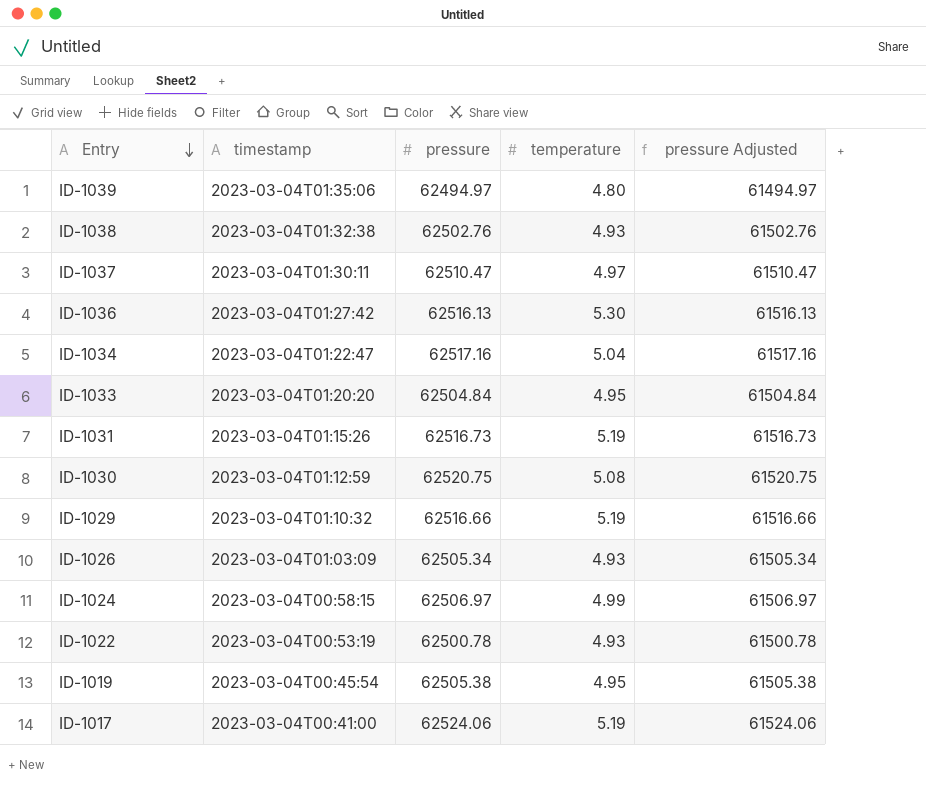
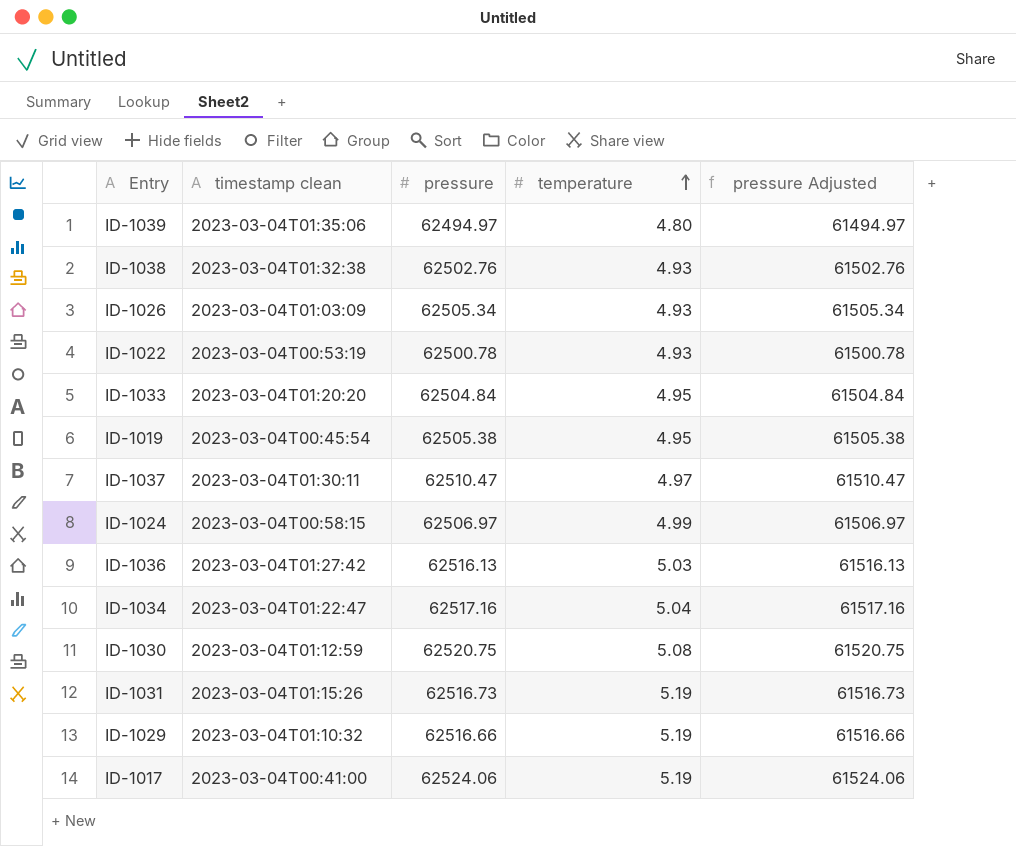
row order: Entry descending -> temperature ascending
column name: timestamp -> timestamp clean
ID-1036 | temperature: 5.30 -> 5.03

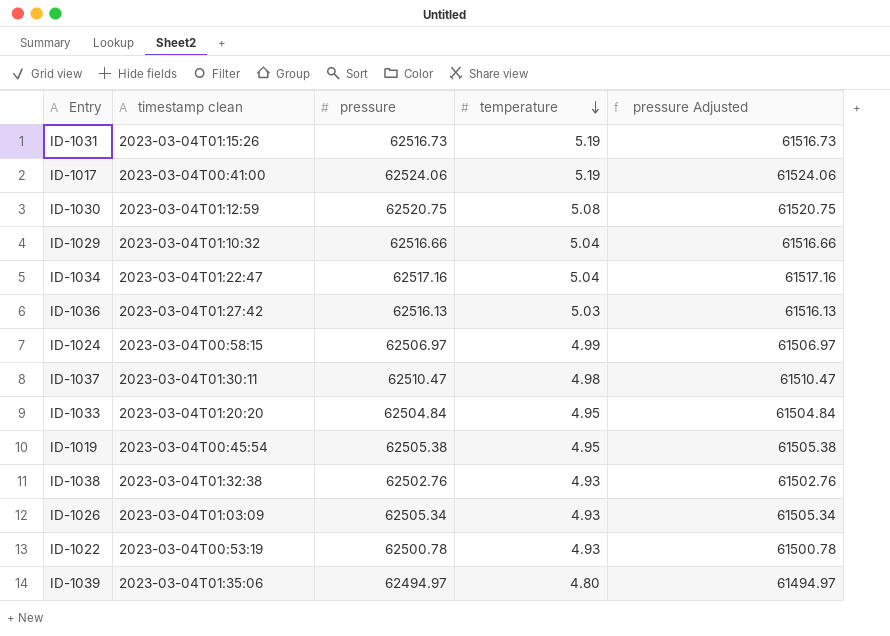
row order: temperature ascending -> temperature descending
ID-1029 | temperature: 5.19 -> 5.04
ID-1037 | temperature: 4.97 -> 4.98

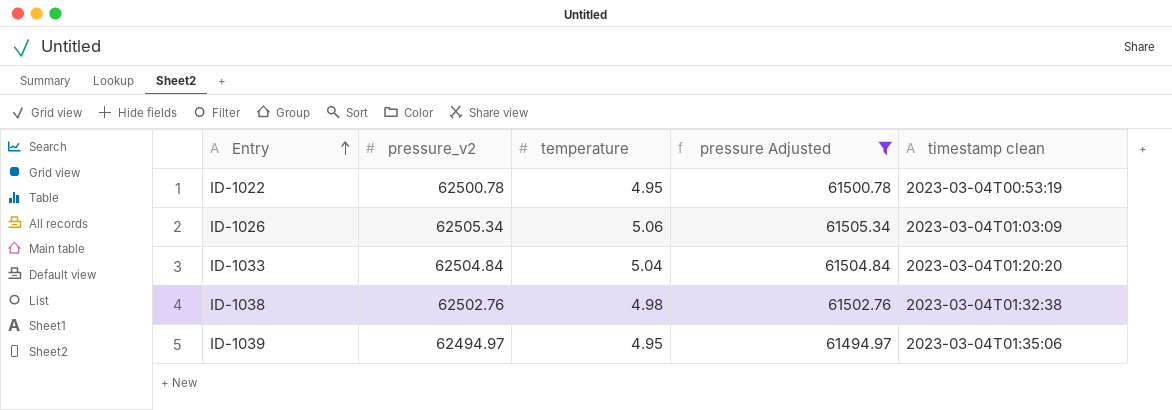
filter: none -> pressure Adjusted <= 61505.34
row order: temperature descending -> Entry ascending
column name: pressure -> pressure_v2
column timestamp clean | position: 2 -> 5
ID-1022 | temperature: 4.93 -> 4.95
ID-1026 | temperature: 4.93 -> 5.06
ID-1033 | temperature: 4.95 -> 5.04
ID-1038 | temperature: 4.93 -> 4.98
ID-1039 | temperature: 4.80 -> 4.95

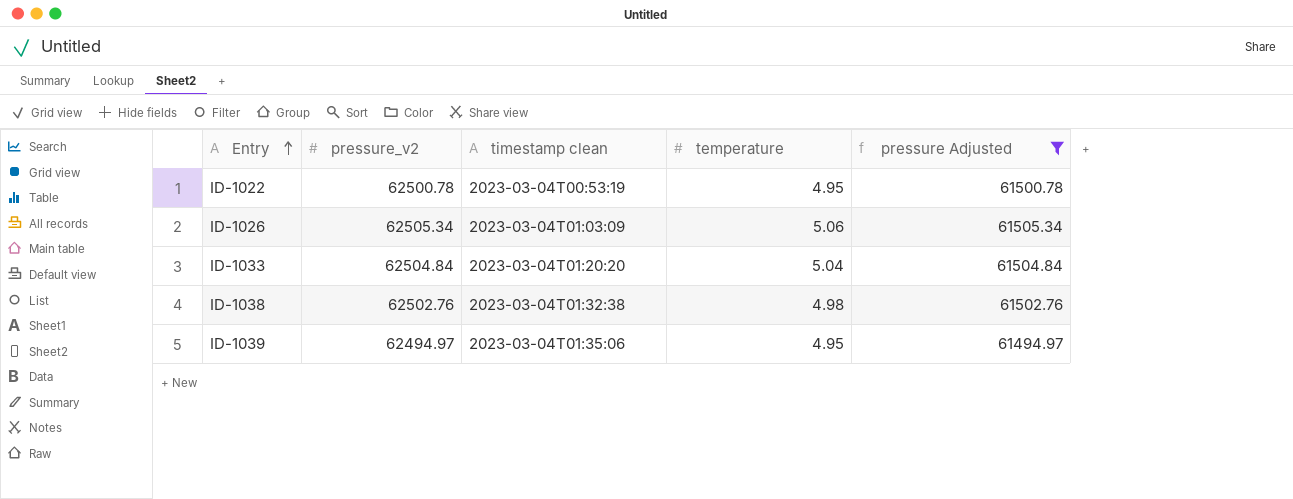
column timestamp clean | position: 5 -> 3

